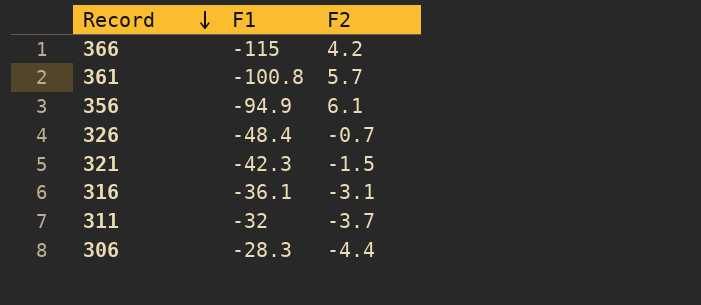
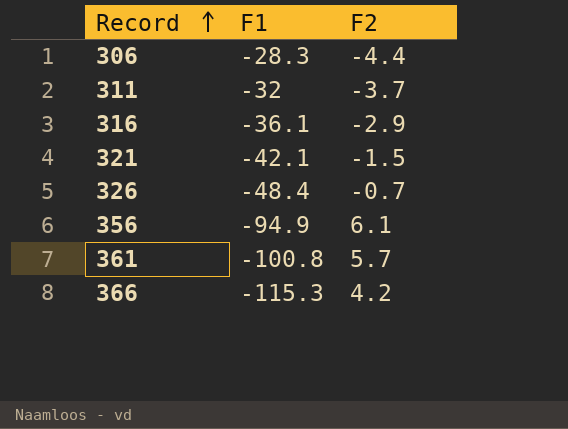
row order: Record descending -> Record ascending
316 | F2: -3.1 -> -2.9
321 | F1: -42.3 -> -42.1
366 | F1: -115 -> -115.3

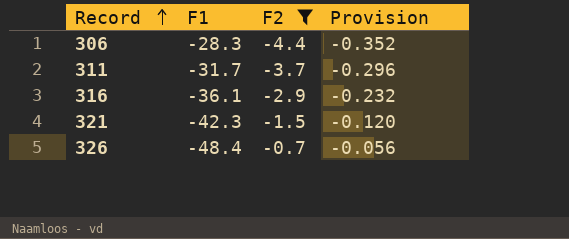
filter: none -> F2 <= -0.7
column Provision | formula: none -> [F2] * 0.08
311 | F1: -32 -> -31.7
321 | F1: -42.1 -> -42.3

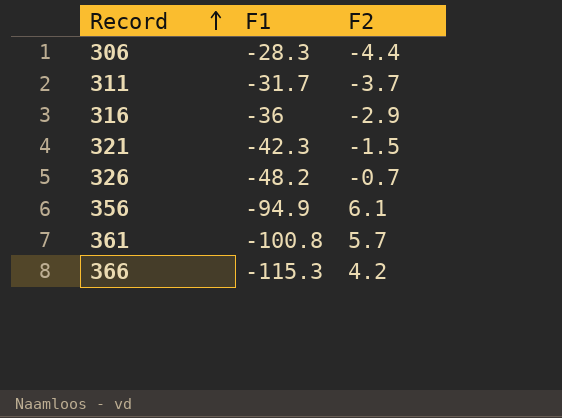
filter: F2 <= -0.7 -> none
column Provision | formula: [F2] * 0.08 -> none
316 | F1: -36.1 -> -36
326 | F1: -48.4 -> -48.2

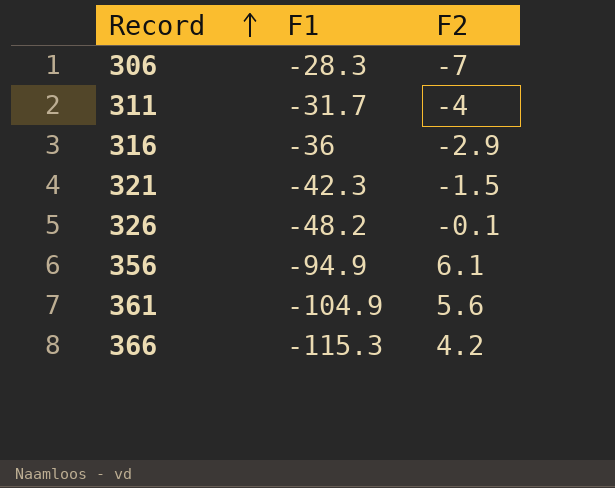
306 | F2: -4.4 -> -7
311 | F2: -3.7 -> -4
326 | F2: -0.7 -> -0.1
361 | F1: -100.8 -> -104.9
361 | F2: 5.7 -> 5.6

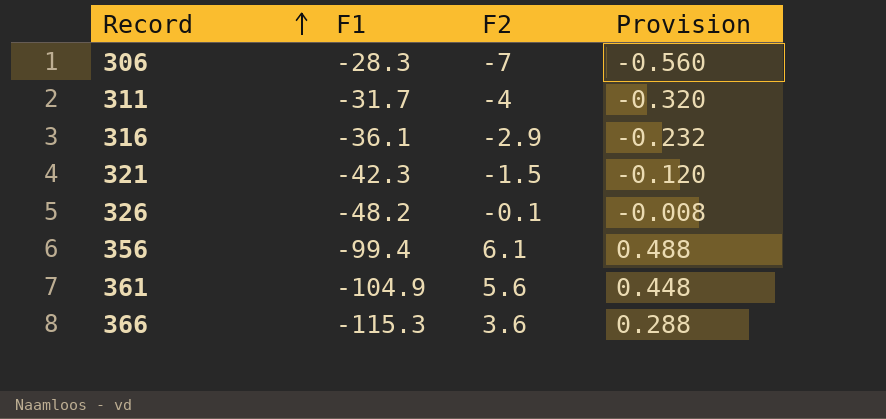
column Provision | formula: none -> [F2] * 0.08
316 | F1: -36 -> -36.1
356 | F1: -94.9 -> -99.4
366 | F2: 4.2 -> 3.6

